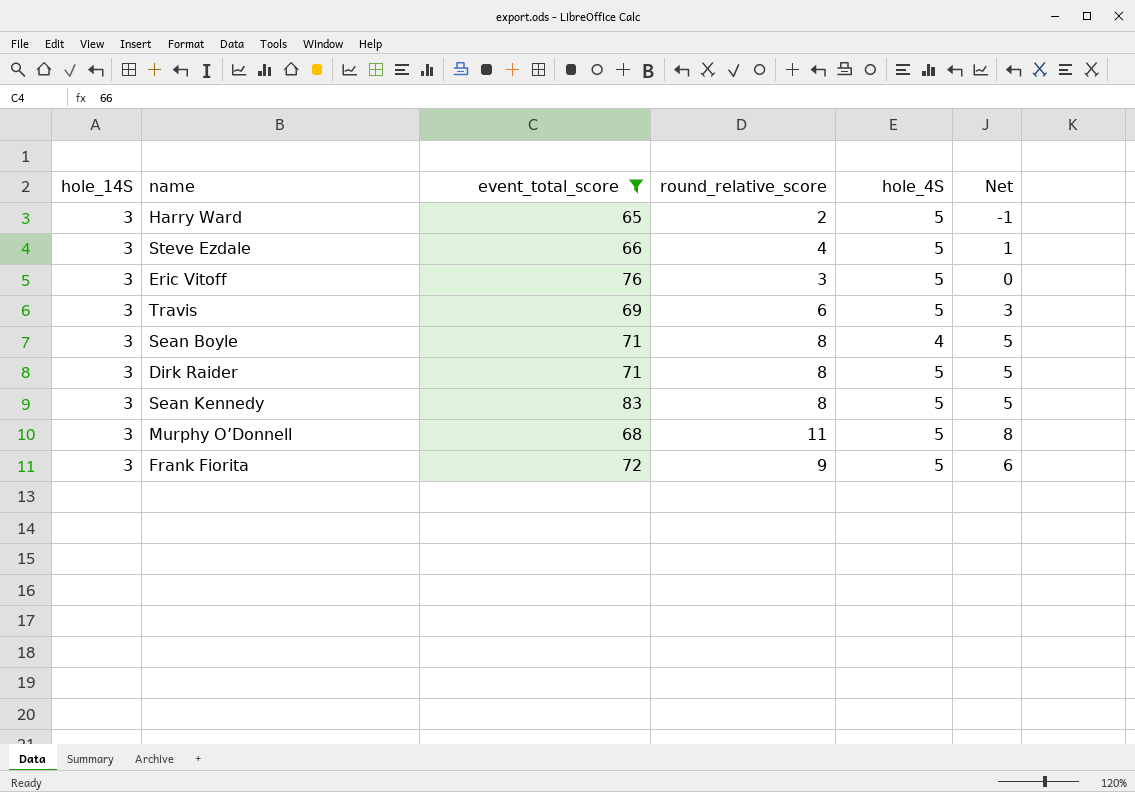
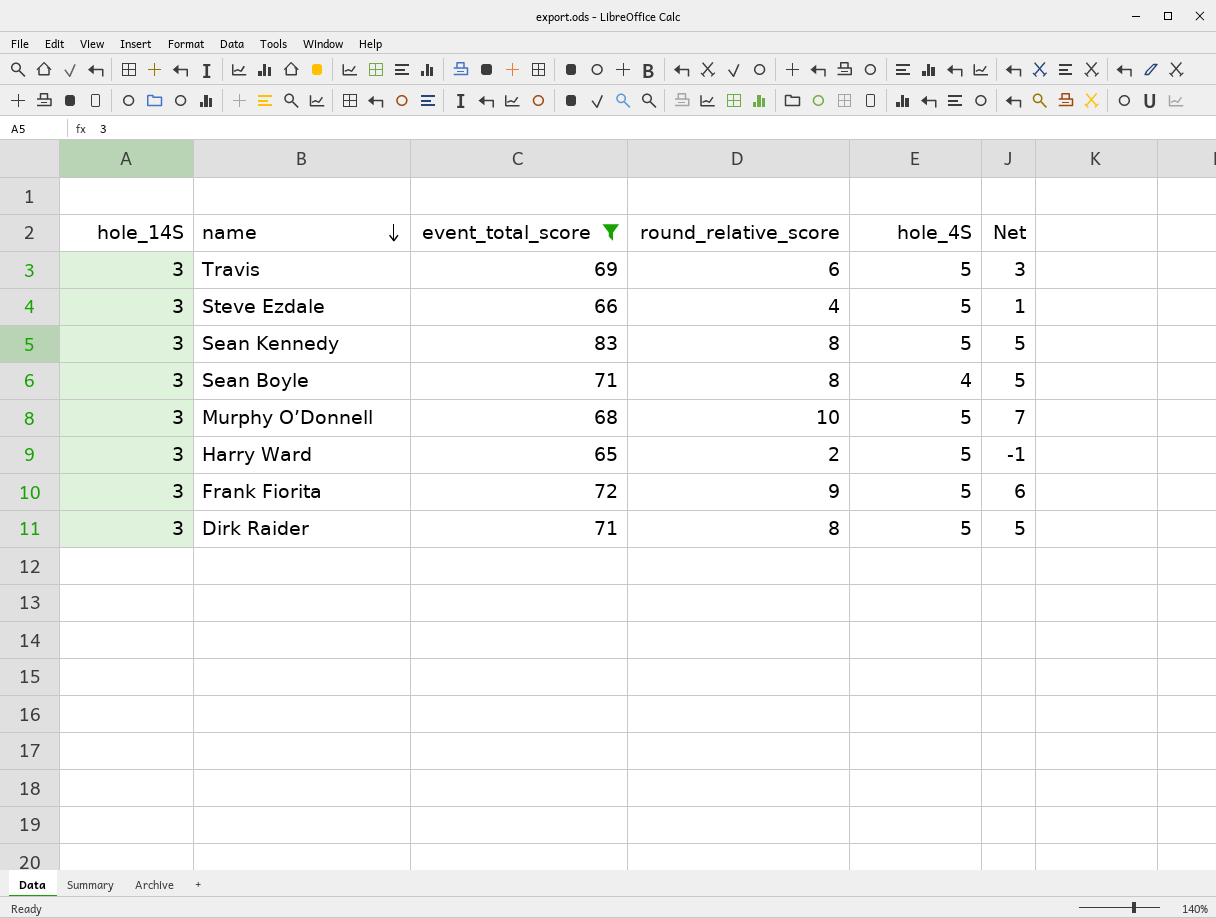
row order: none -> name descending
row Eric Vitoff: 3 | 76 | 3 | 5 | 0 -> none
Murphy O’Donnell | round_relative_score: 11 -> 10
Murphy O’Donnell | Net: 8 -> 7

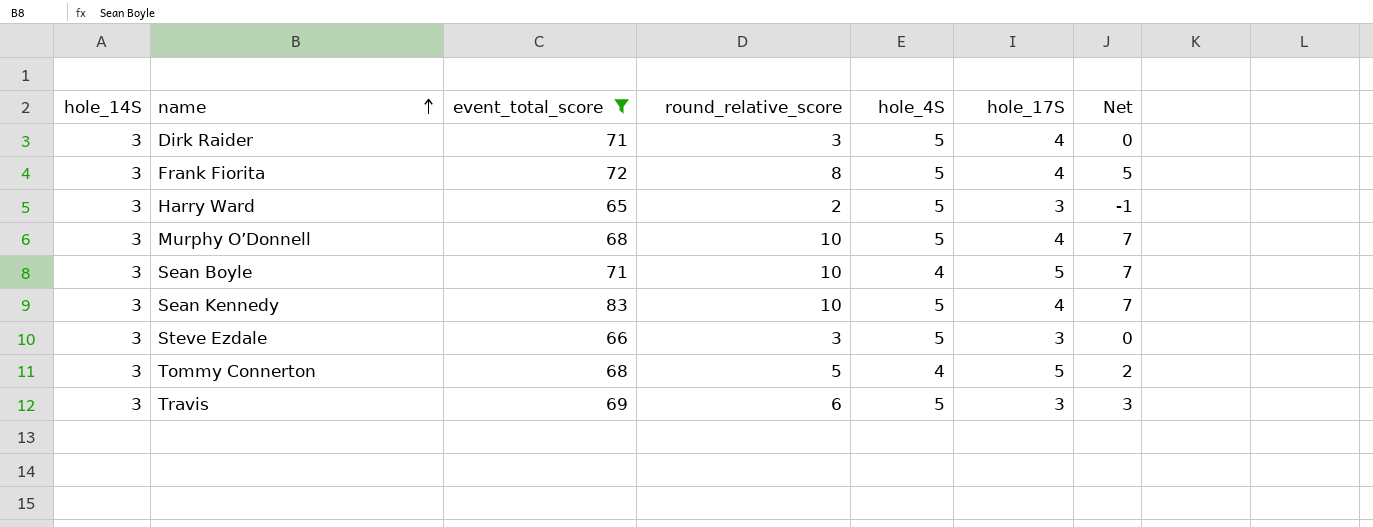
row order: name descending -> name ascending
column hole_17S | position: none -> 6
Dirk Raider | round_relative_score: 8 -> 3
Dirk Raider | Net: 5 -> 0
Frank Fiorita | round_relative_score: 9 -> 8
Frank Fiorita | Net: 6 -> 5
Sean Boyle | round_relative_score: 8 -> 10
Sean Boyle | Net: 5 -> 7
Sean Kennedy | round_relative_score: 8 -> 10
Sean Kennedy | Net: 5 -> 7
Steve Ezdale | round_relative_score: 4 -> 3
Steve Ezdale | Net: 1 -> 0
row Tommy Connerton: none -> 3 | 68 | 5 | 4 | 5 | 2

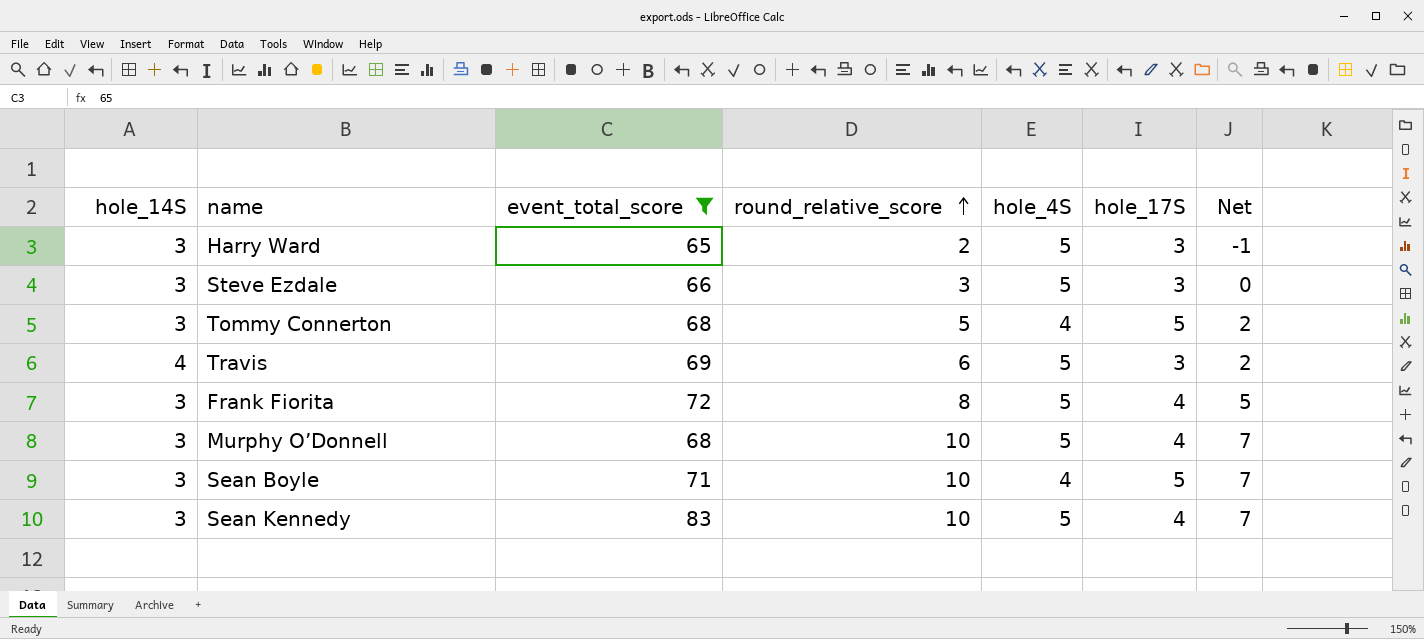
row order: name ascending -> round_relative_score ascending
row Dirk Raider: 3 | 71 | 3 | 5 | 4 | 0 -> none
Travis | hole_14S: 3 -> 4
Travis | Net: 3 -> 2

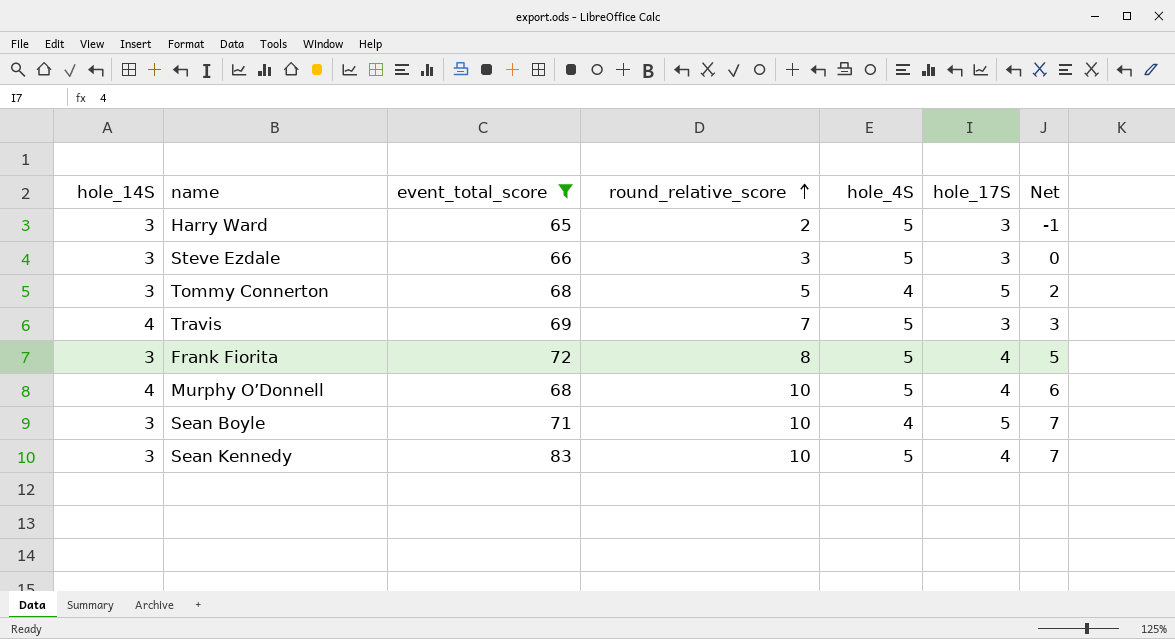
Travis | round_relative_score: 6 -> 7
Travis | Net: 2 -> 3
Murphy O’Donnell | hole_14S: 3 -> 4
Murphy O’Donnell | Net: 7 -> 6

